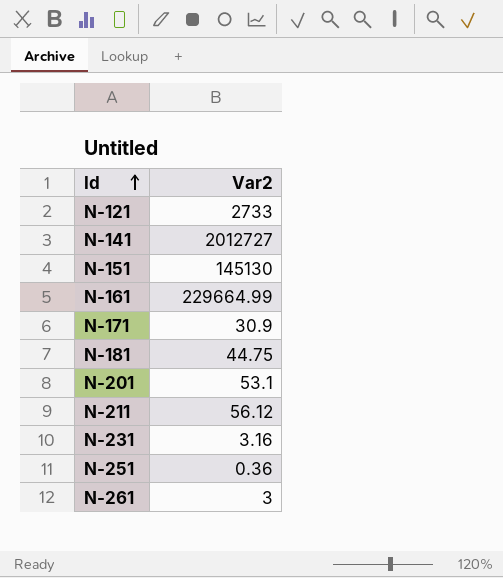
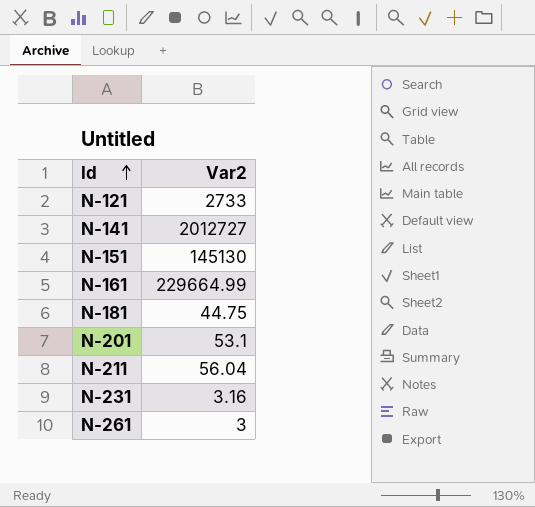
row N-171: 30.9 -> none
row N-251: 0.36 -> none
N-211 | Var2: 56.12 -> 56.04

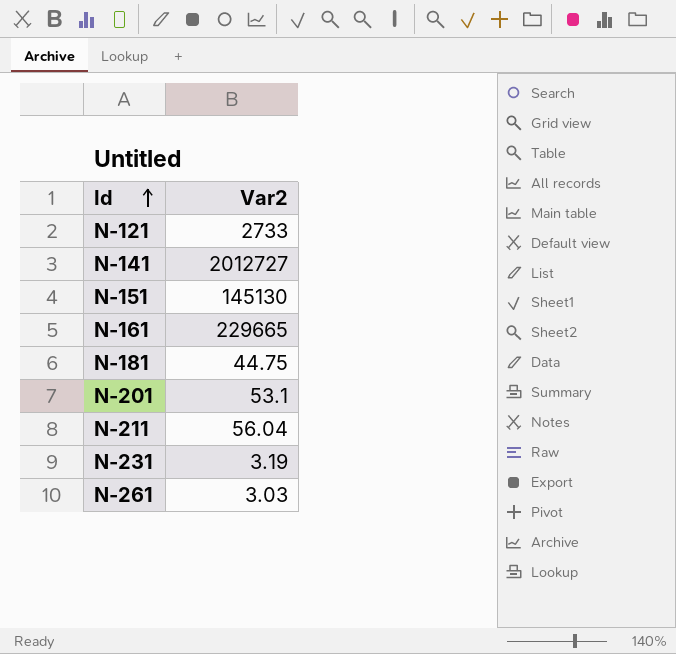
N-161 | Var2: 229664.99 -> 229665
N-231 | Var2: 3.16 -> 3.19
N-261 | Var2: 3 -> 3.03

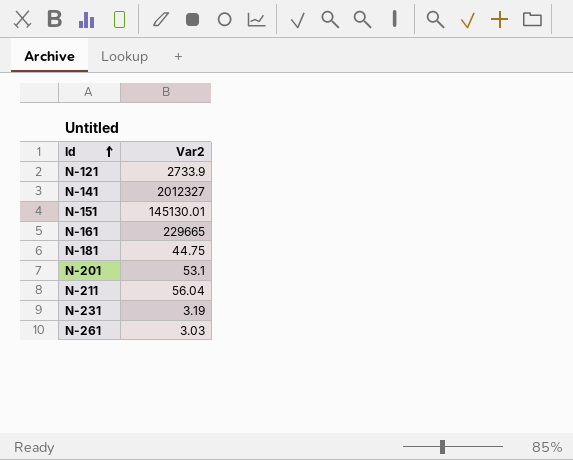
N-121 | Var2: 2733 -> 2733.9
N-141 | Var2: 2012727 -> 2012327
N-151 | Var2: 145130 -> 145130.01

